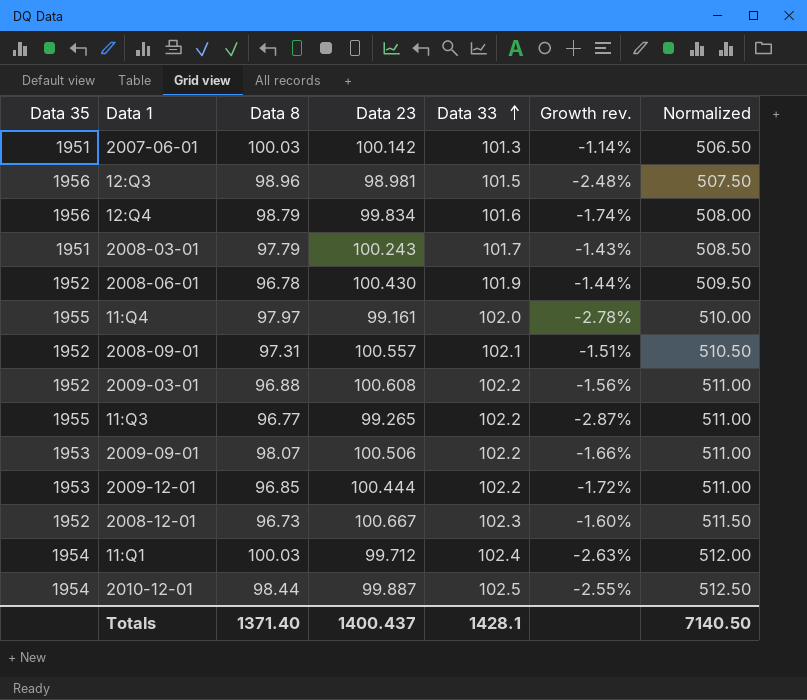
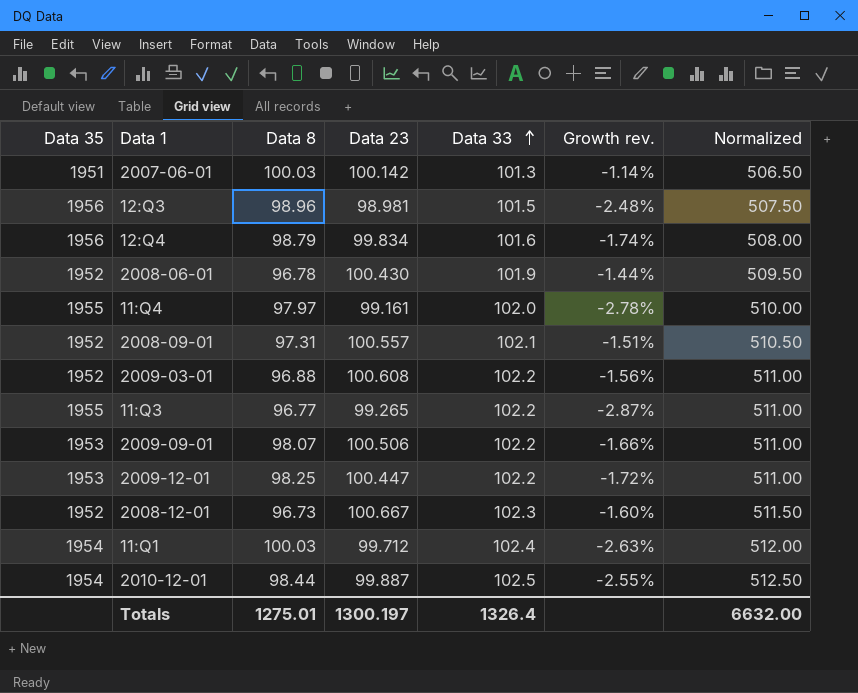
row 2008-03-01: 1951 | 97.79 | 100.243 | 101.7 | -1.43% | 508.50 -> none
2009-12-01 | Data 8: 96.85 -> 98.25
2009-12-01 | Data 23: 100.444 -> 100.447
Totals | Data 8: 1371.40 -> 1275.01
Totals | Data 23: 1400.437 -> 1300.197
Totals | Data 33: 1428.1 -> 1326.4
Totals | Normalized: 7140.50 -> 6632.00

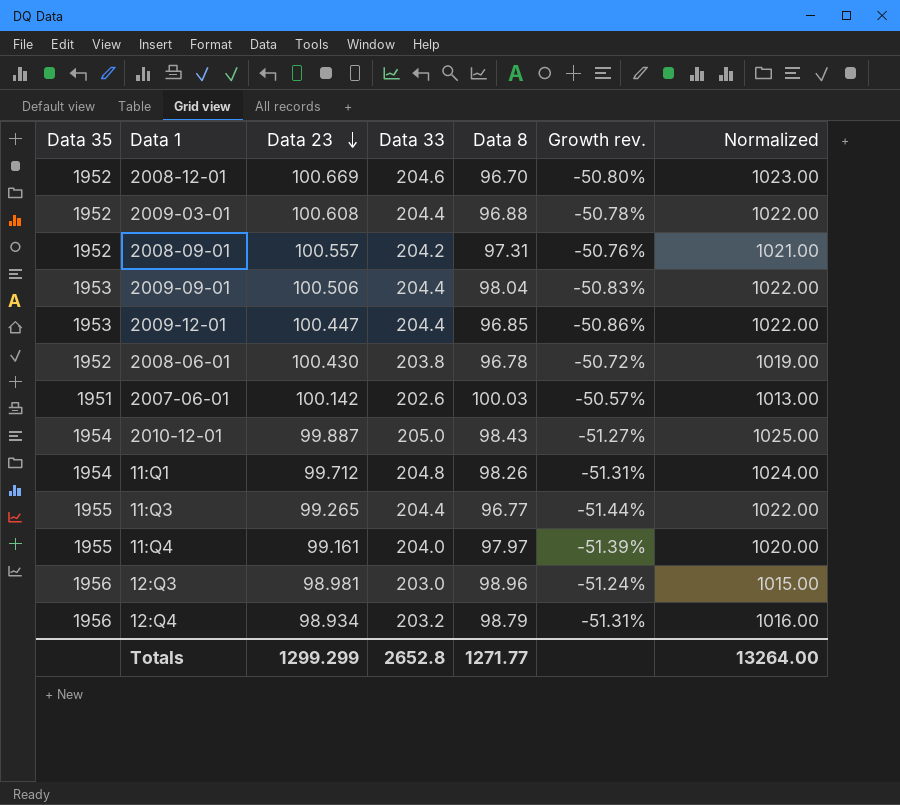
row order: Data 33 ascending -> Data 23 descending
column Data 8 | position: 3 -> 5
2008-12-01 | Data 23: 100.667 -> 100.669
2008-12-01 | Data 33: 102.3 -> 204.6
2008-12-01 | Data 8: 96.73 -> 96.70
2008-12-01 | Growth rev.: -1.60% -> -50.80%
2008-12-01 | Normalized: 511.50 -> 1023.00
2009-03-01 | Data 33: 102.2 -> 204.4
2009-03-01 | Growth rev.: -1.56% -> -50.78%
2009-03-01 | Normalized: 511.00 -> 1022.00
2008-09-01 | Data 33: 102.1 -> 204.2
2008-09-01 | Growth rev.: -1.51% -> -50.76%
2008-09-01 | Normalized: 510.50 -> 1021.00
2009-09-01 | Data 33: 102.2 -> 204.4
2009-09-01 | Data 8: 98.07 -> 98.04
2009-09-01 | Growth rev.: -1.66% -> -50.83%
2009-09-01 | Normalized: 511.00 -> 1022.00
2009-12-01 | Data 33: 102.2 -> 204.4
2009-12-01 | Data 8: 98.25 -> 96.85
2009-12-01 | Growth rev.: -1.72% -> -50.86%
2009-12-01 | Normalized: 511.00 -> 1022.00
2008-06-01 | Data 33: 101.9 -> 203.8
2008-06-01 | Growth rev.: -1.44% -> -50.72%
2008-06-01 | Normalized: 509.50 -> 1019.00
2007-06-01 | Data 33: 101.3 -> 202.6
2007-06-01 | Growth rev.: -1.14% -> -50.57%
2007-06-01 | Normalized: 506.50 -> 1013.00
2010-12-01 | Data 33: 102.5 -> 205.0
2010-12-01 | Data 8: 98.44 -> 98.43
2010-12-01 | Growth rev.: -2.55% -> -51.27%
2010-12-01 | Normalized: 512.50 -> 1025.00
11:Q1 | Data 33: 102.4 -> 204.8
11:Q1 | Data 8: 100.03 -> 98.26
11:Q1 | Growth rev.: -2.63% -> -51.31%
11:Q1 | Normalized: 512.00 -> 1024.00
11:Q3 | Data 33: 102.2 -> 204.4
11:Q3 | Growth rev.: -2.87% -> -51.44%
11:Q3 | Normalized: 511.00 -> 1022.00
11:Q4 | Data 33: 102.0 -> 204.0
11:Q4 | Growth rev.: -2.78% -> -51.39%
11:Q4 | Normalized: 510.00 -> 1020.00
12:Q3 | Data 33: 101.5 -> 203.0
12:Q3 | Growth rev.: -2.48% -> -51.24%
12:Q3 | Normalized: 507.50 -> 1015.00
12:Q4 | Data 23: 99.834 -> 98.934
12:Q4 | Data 33: 101.6 -> 203.2
12:Q4 | Growth rev.: -1.74% -> -51.31%
12:Q4 | Normalized: 508.00 -> 1016.00
Totals | Data 23: 1300.197 -> 1299.299
Totals | Data 33: 1326.4 -> 2652.8
Totals | Data 8: 1275.01 -> 1271.77
Totals | Normalized: 6632.00 -> 13264.00

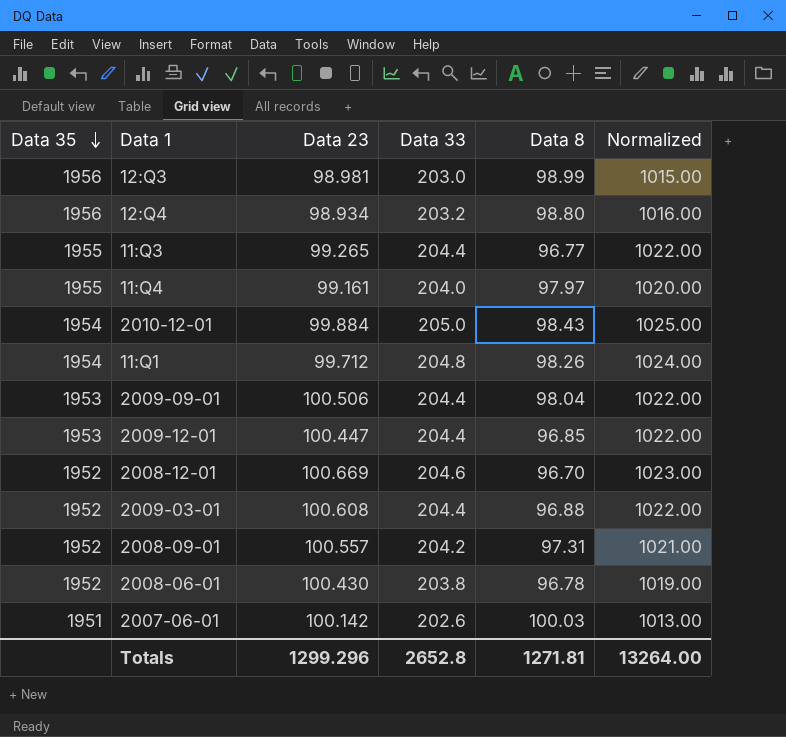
row order: Data 23 descending -> Data 35 descending
column Growth rev. | formula: ([Data 23] - [Data 33]) / [Data 33] -> none
12:Q3 | Data 8: 98.96 -> 98.99
12:Q4 | Data 8: 98.79 -> 98.80
2010-12-01 | Data 23: 99.887 -> 99.884
Totals | Data 23: 1299.299 -> 1299.296
Totals | Data 8: 1271.77 -> 1271.81

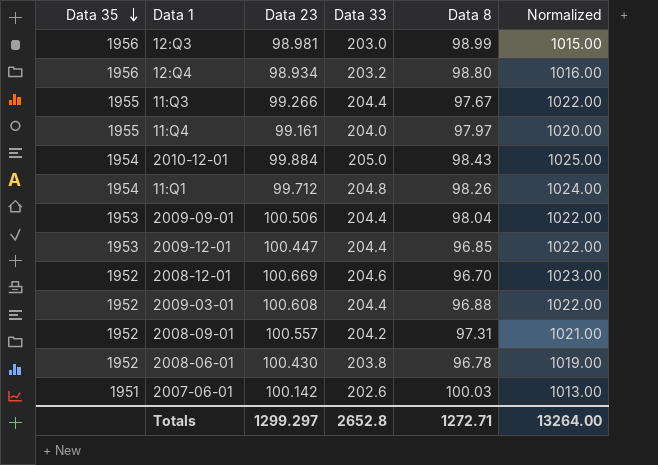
11:Q3 | Data 23: 99.265 -> 99.266
11:Q3 | Data 8: 96.77 -> 97.67
Totals | Data 23: 1299.296 -> 1299.297
Totals | Data 8: 1271.81 -> 1272.71

